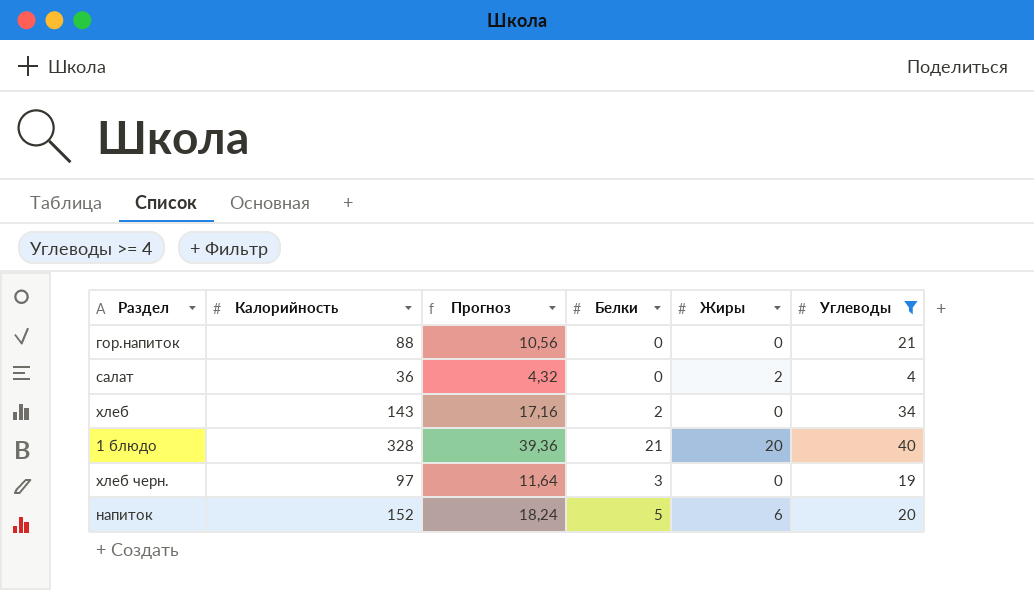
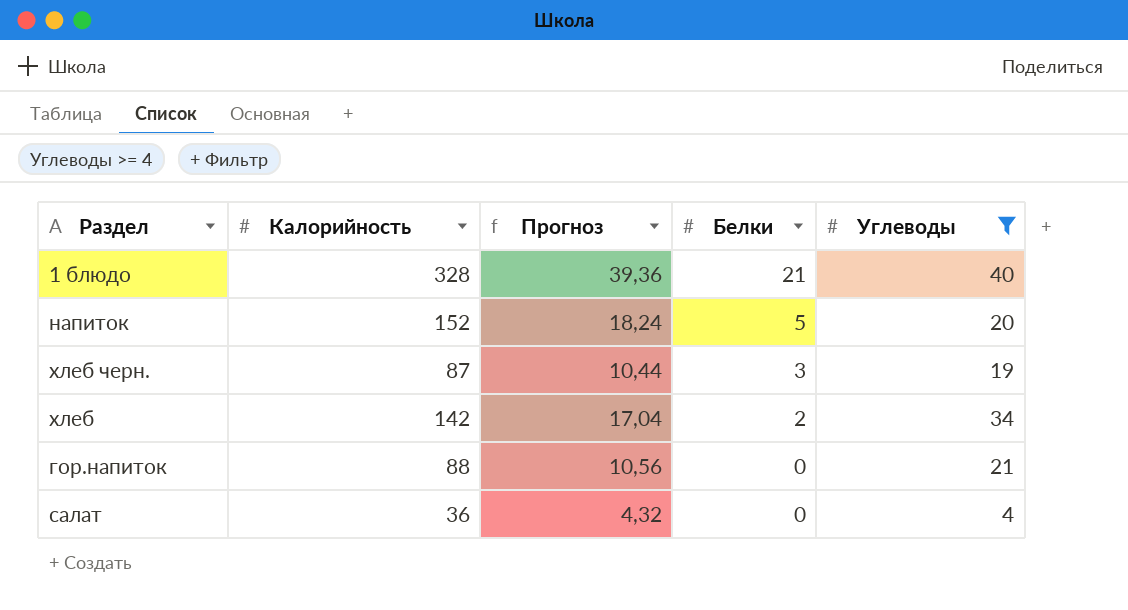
row order: none -> Белки descending
column Жиры | position: 5 -> none
хлеб черн. | Калорийность: 97 -> 87
хлеб черн. | Прогноз: 11,64 -> 10,44
хлеб | Калорийность: 143 -> 142
хлеб | Прогноз: 17,16 -> 17,04

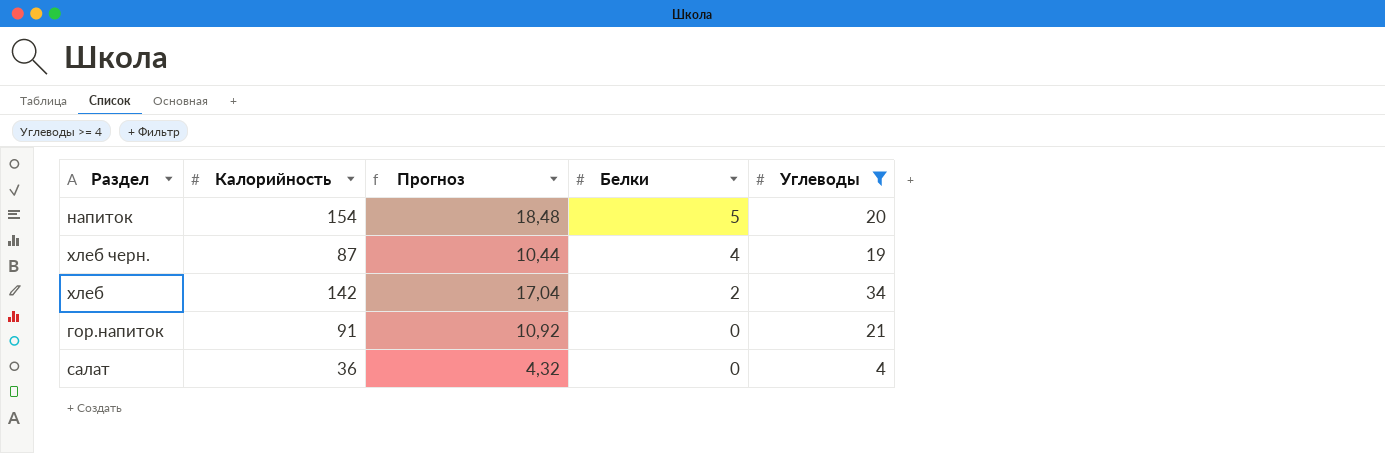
row 1 блюдо: 328 | 39,36 | 21 | 40 -> none
напиток | Калорийность: 152 -> 154
напиток | Прогноз: 18,24 -> 18,48
хлеб черн. | Белки: 3 -> 4
гор.напиток | Калорийность: 88 -> 91
гор.напиток | Прогноз: 10,56 -> 10,92

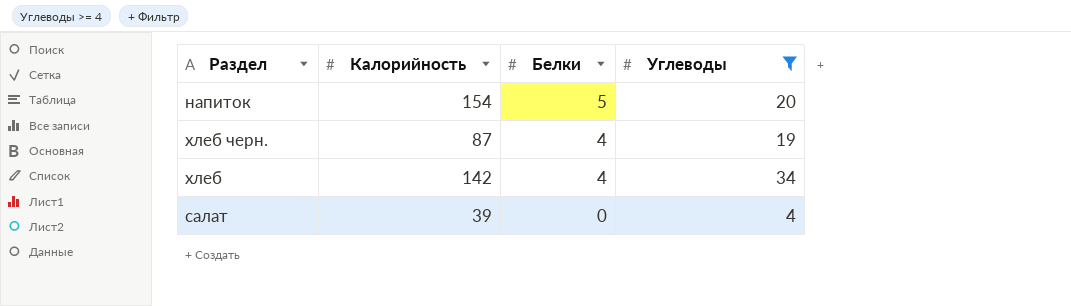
column Прогноз | formula: [Калорийность] * 0,12 -> none
row гор.напиток: 91 | 10,92 | 0 | 21 -> none
хлеб | Белки: 2 -> 4
салат | Калорийность: 36 -> 39

